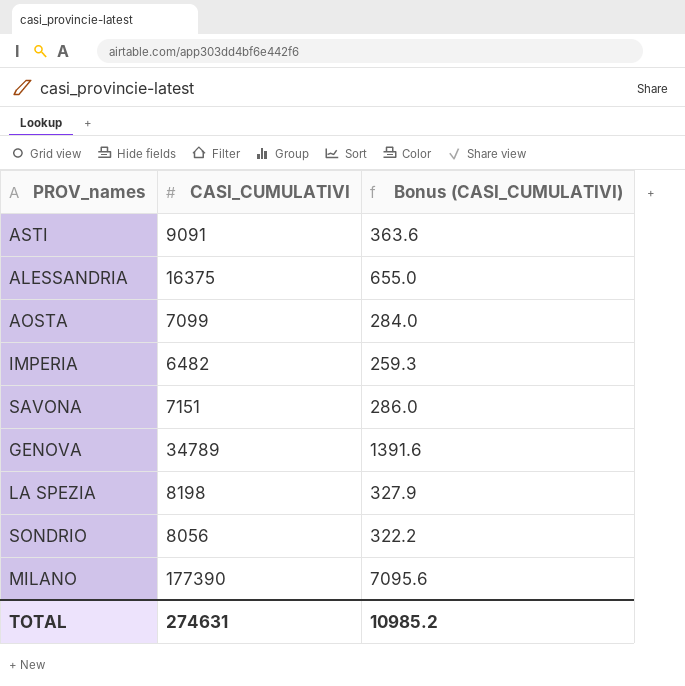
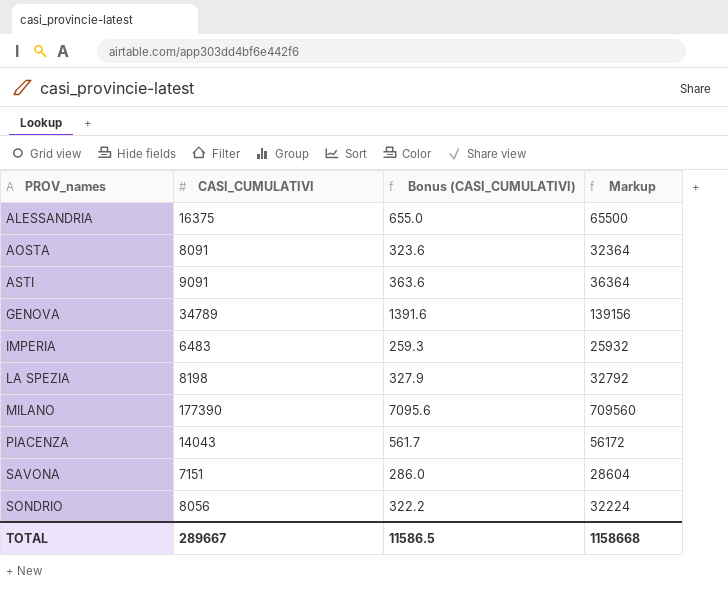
row order: none -> PROV_names ascending
column Markup | formula: none -> [CASI_CUMULATIVI] * 4
AOSTA | CASI_CUMULATIVI: 7099 -> 8091
AOSTA | Bonus (CASI_CUMULATIVI): 284.0 -> 323.6
IMPERIA | CASI_CUMULATIVI: 6482 -> 6483
row PIACENZA: none -> 14043 | 561.7 | 56172
TOTAL | CASI_CUMULATIVI: 274631 -> 289667
TOTAL | Bonus (CASI_CUMULATIVI): 10985.2 -> 11586.5

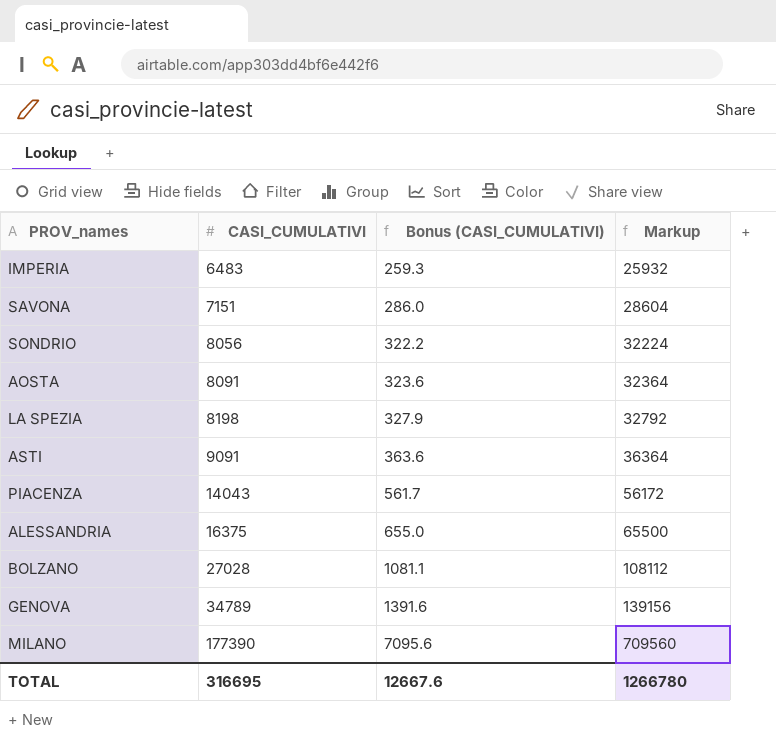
row order: PROV_names ascending -> CASI_CUMULATIVI ascending
row BOLZANO: none -> 27028 | 1081.1 | 108112
TOTAL | CASI_CUMULATIVI: 289667 -> 316695
TOTAL | Bonus (CASI_CUMULATIVI): 11586.5 -> 12667.6
TOTAL | Markup: 1158668 -> 1266780

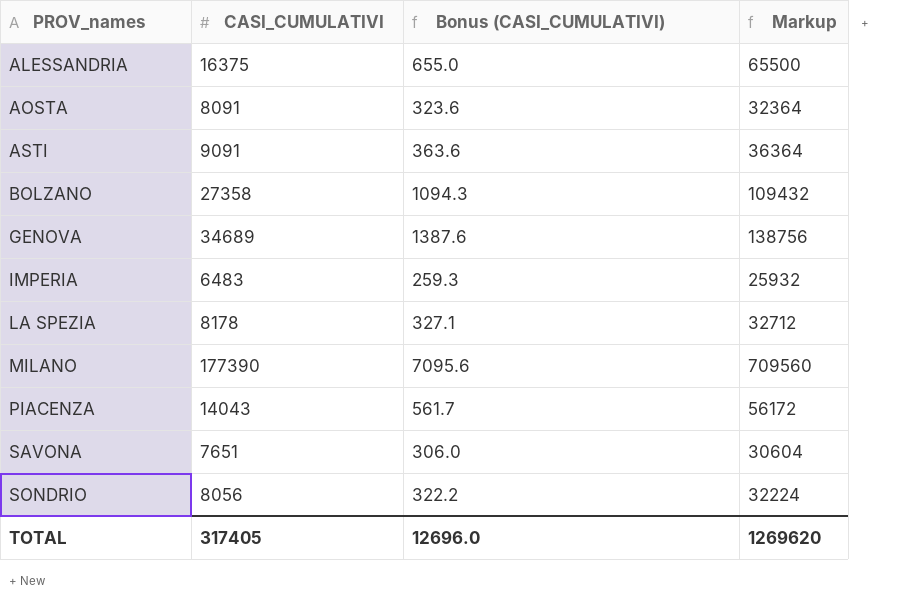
row order: CASI_CUMULATIVI ascending -> PROV_names ascending
BOLZANO | CASI_CUMULATIVI: 27028 -> 27358
BOLZANO | Bonus (CASI_CUMULATIVI): 1081.1 -> 1094.3
BOLZANO | Markup: 108112 -> 109432
GENOVA | CASI_CUMULATIVI: 34789 -> 34689
GENOVA | Bonus (CASI_CUMULATIVI): 1391.6 -> 1387.6
GENOVA | Markup: 139156 -> 138756
LA SPEZIA | CASI_CUMULATIVI: 8198 -> 8178
LA SPEZIA | Bonus (CASI_CUMULATIVI): 327.9 -> 327.1
LA SPEZIA | Markup: 32792 -> 32712
SAVONA | CASI_CUMULATIVI: 7151 -> 7651
SAVONA | Bonus (CASI_CUMULATIVI): 286.0 -> 306.0
SAVONA | Markup: 28604 -> 30604
TOTAL | CASI_CUMULATIVI: 316695 -> 317405
TOTAL | Bonus (CASI_CUMULATIVI): 12667.6 -> 12696.0
TOTAL | Markup: 1266780 -> 1269620

